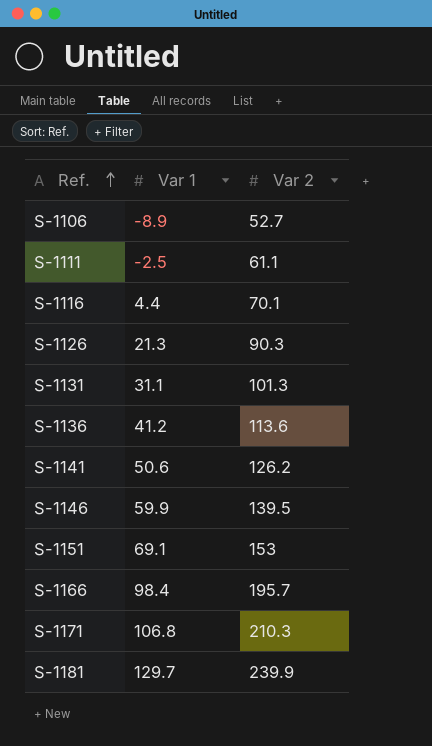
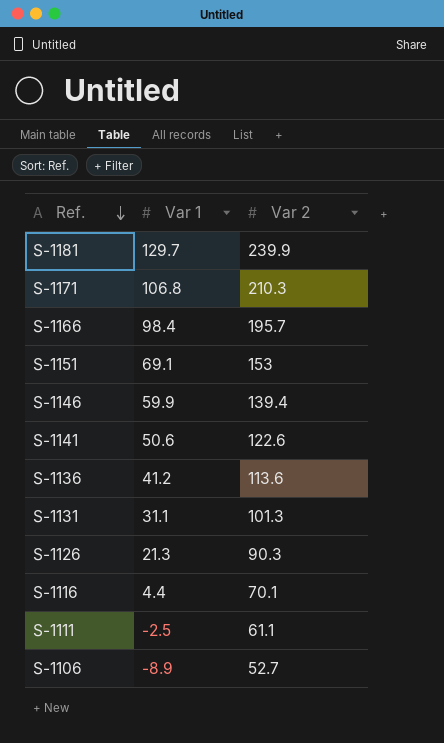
row order: Ref. ascending -> Ref. descending
S-1146 | Var 2: 139.5 -> 139.4
S-1141 | Var 2: 126.2 -> 122.6

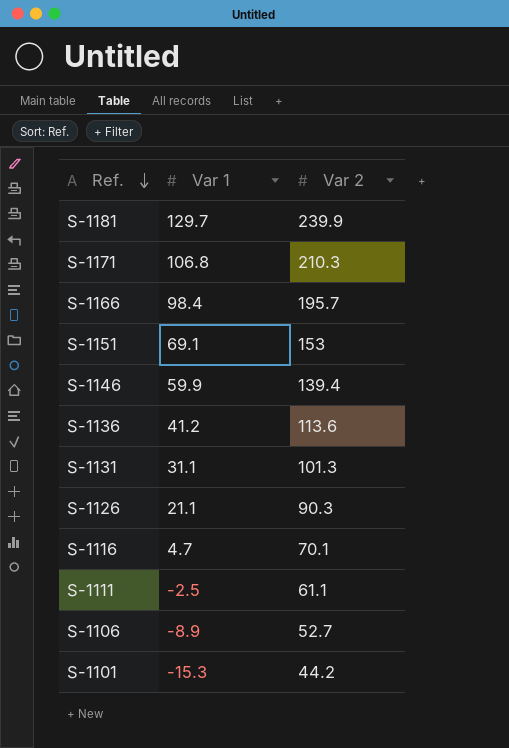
row S-1141: 50.6 | 122.6 -> none
S-1126 | Var 1: 21.3 -> 21.1
S-1116 | Var 1: 4.4 -> 4.7
row S-1101: none -> -15.3 | 44.2

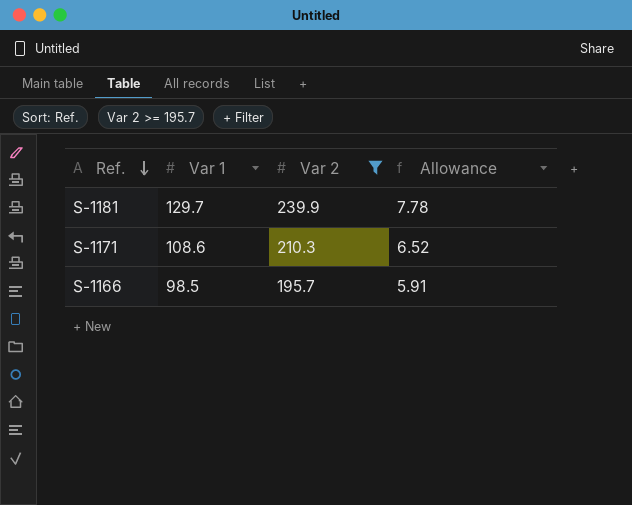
filter: none -> Var 2 >= 195.7
column Allowance | formula: none -> [Var 1] * 0.06
S-1171 | Var 1: 106.8 -> 108.6
S-1166 | Var 1: 98.4 -> 98.5

